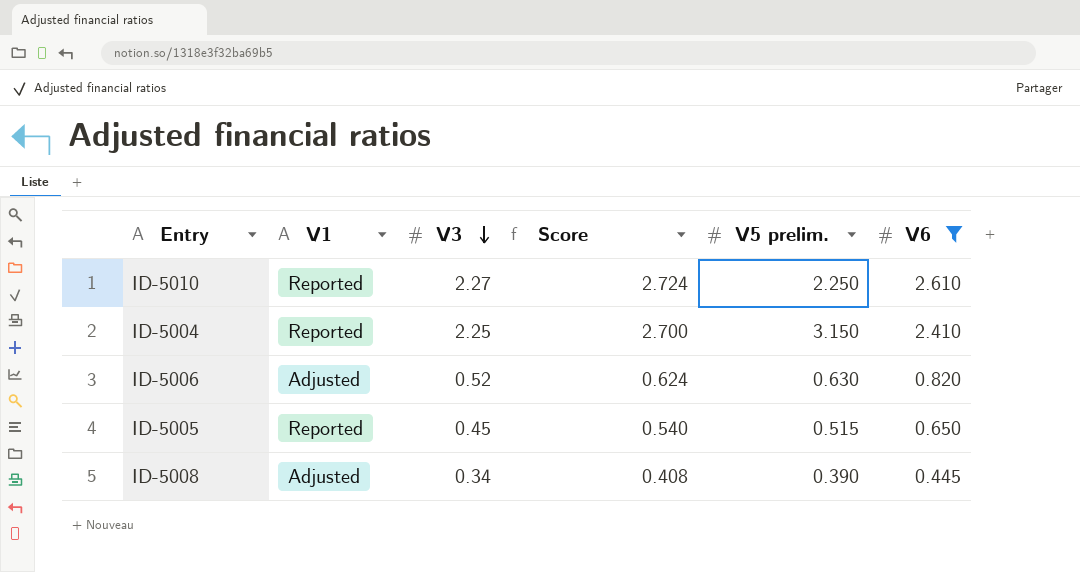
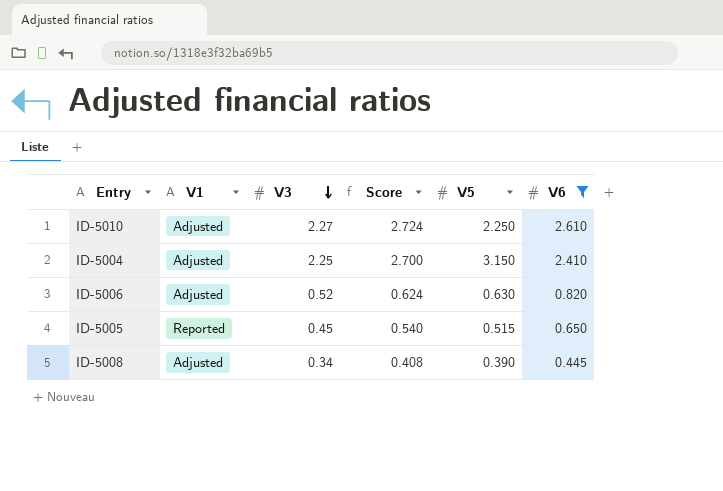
column name: V5 prelim. -> V5
ID-5010 | V1: Reported -> Adjusted
ID-5004 | V1: Reported -> Adjusted

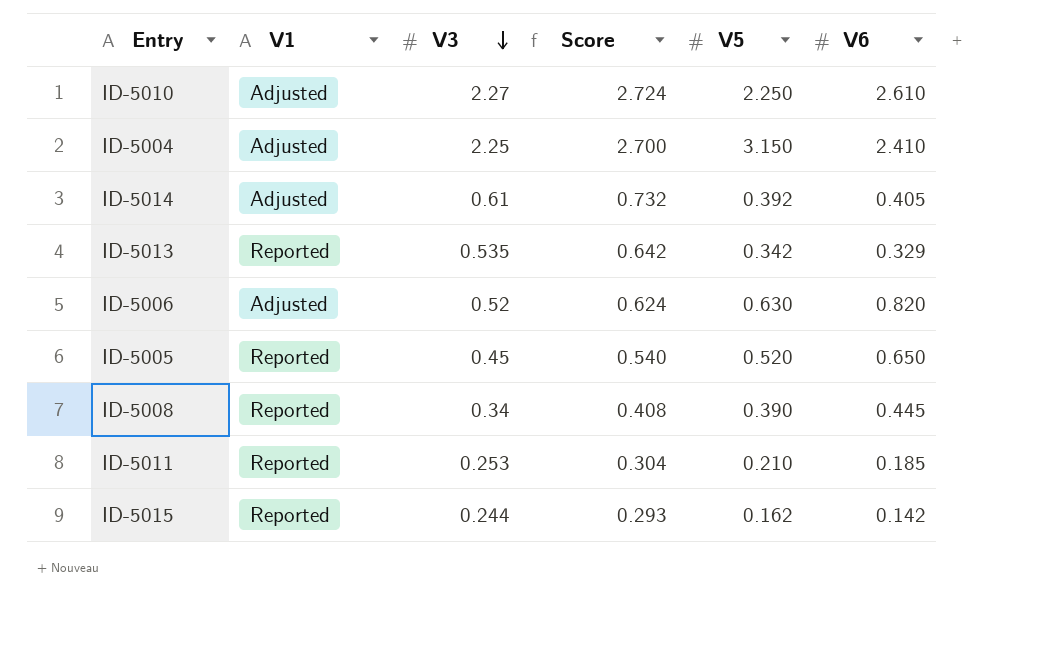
filter: V6 >= 0.445 -> none
ID-5005 | V5: 0.515 -> 0.520
ID-5008 | V1: Adjusted -> Reported

